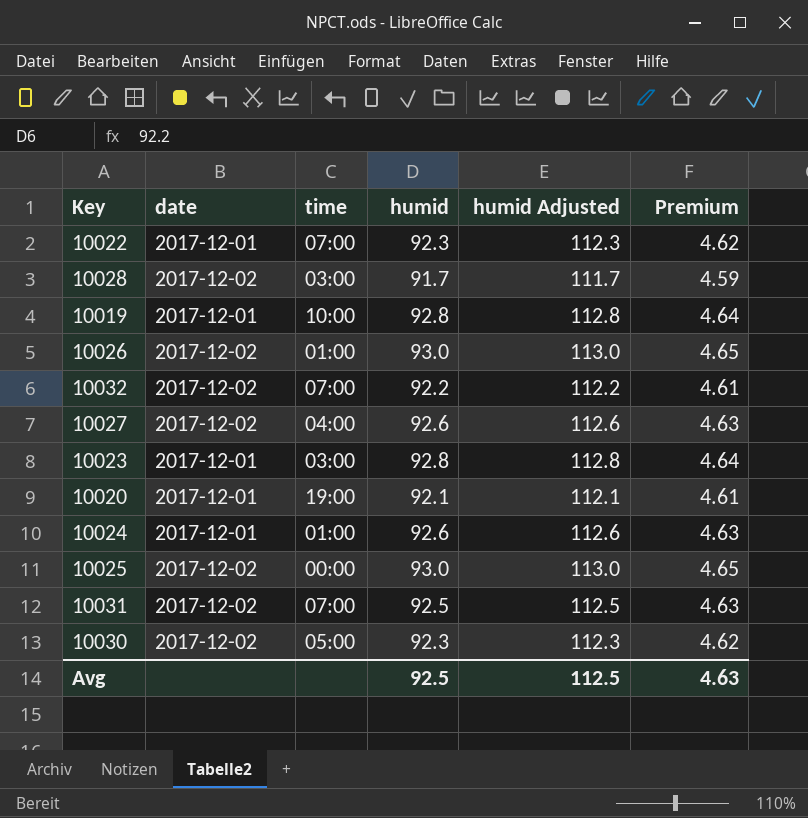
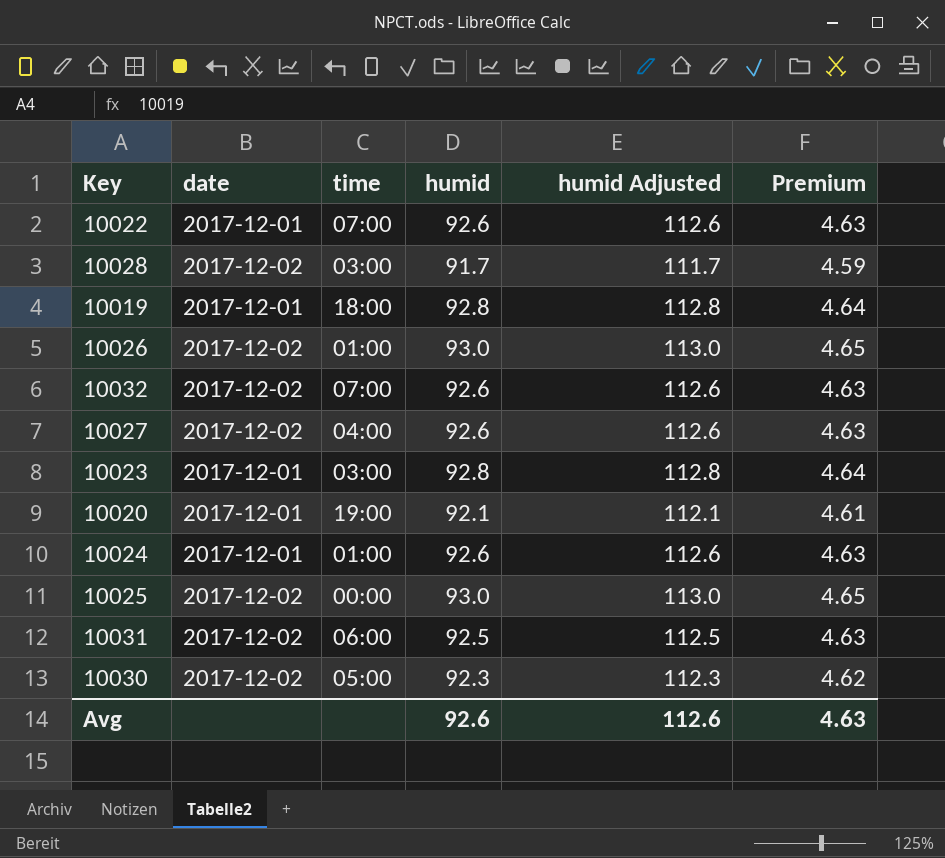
10022 | humid: 92.3 -> 92.6
10022 | humid Adjusted: 112.3 -> 112.6
10022 | Premium: 4.62 -> 4.63
10019 | time: 10:00 -> 18:00
10032 | humid: 92.2 -> 92.6
10032 | humid Adjusted: 112.2 -> 112.6
10032 | Premium: 4.61 -> 4.63
10031 | time: 07:00 -> 06:00
Avg | humid: 92.5 -> 92.6
Avg | humid Adjusted: 112.5 -> 112.6

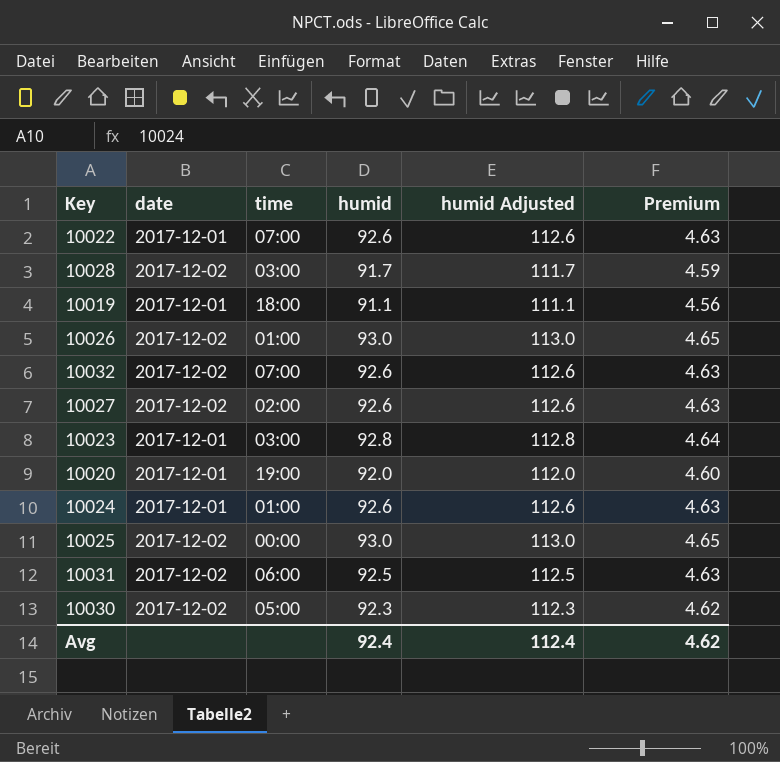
10019 | humid: 92.8 -> 91.1
10019 | humid Adjusted: 112.8 -> 111.1
10019 | Premium: 4.64 -> 4.56
10027 | time: 04:00 -> 02:00
10020 | humid: 92.1 -> 92.0
10020 | humid Adjusted: 112.1 -> 112.0
10020 | Premium: 4.61 -> 4.60
Avg | humid: 92.6 -> 92.4
Avg | humid Adjusted: 112.6 -> 112.4
Avg | Premium: 4.63 -> 4.62

